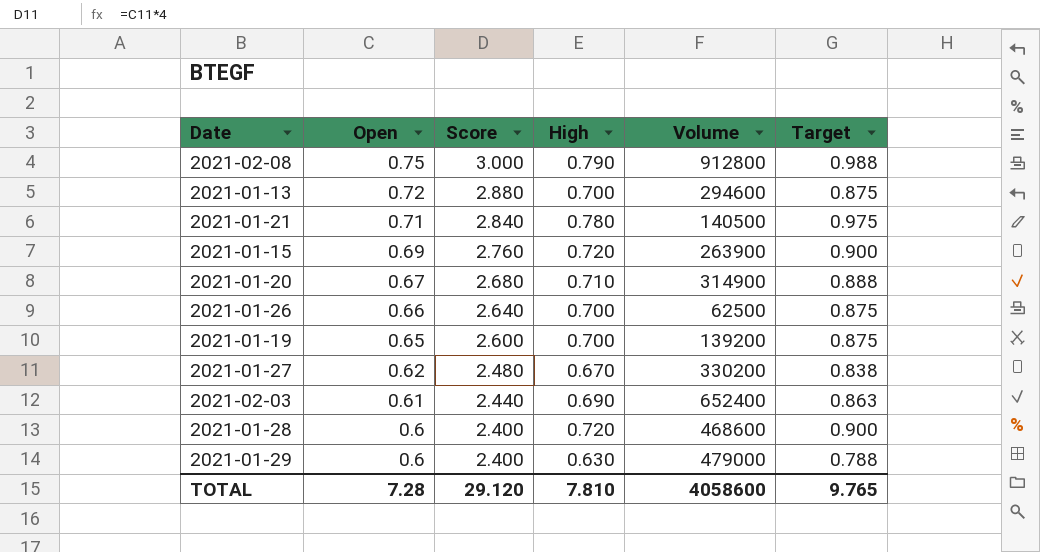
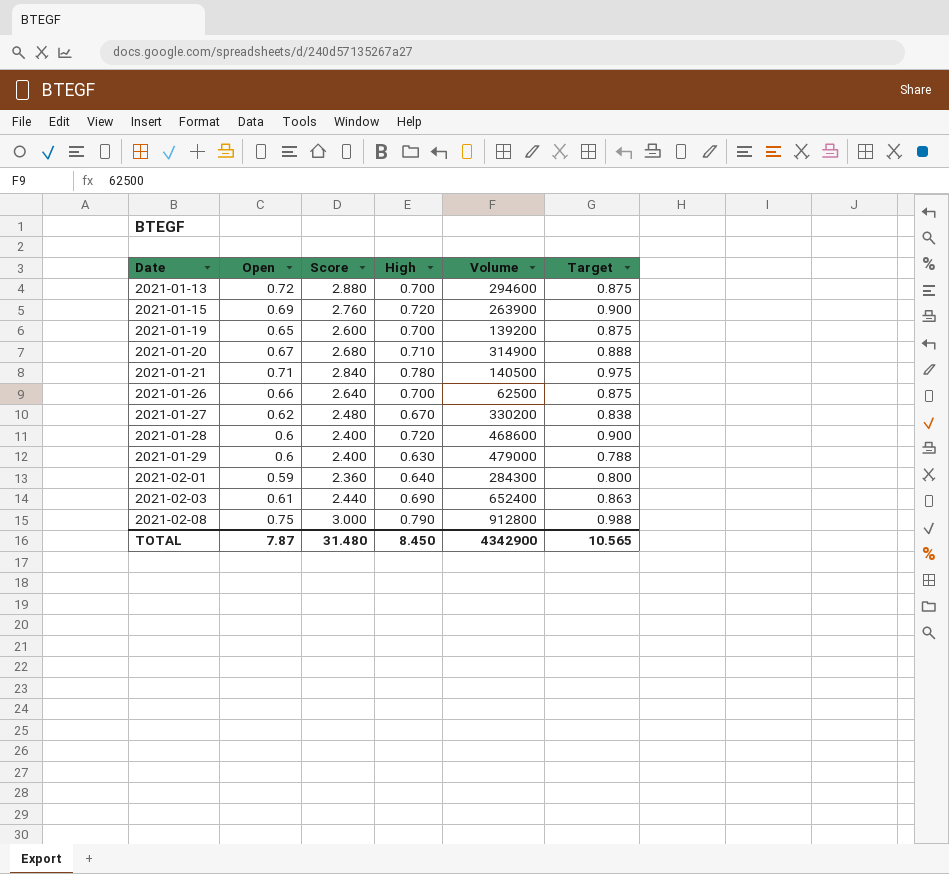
row order: Open descending -> Date ascending
row 2021-02-01: none -> 0.59 | 2.360 | 0.640 | 284300 | 0.800
TOTAL | Open: 7.28 -> 7.87
TOTAL | Score: 29.120 -> 31.480
TOTAL | High: 7.810 -> 8.450
TOTAL | Volume: 4058600 -> 4342900
TOTAL | Target: 9.765 -> 10.565

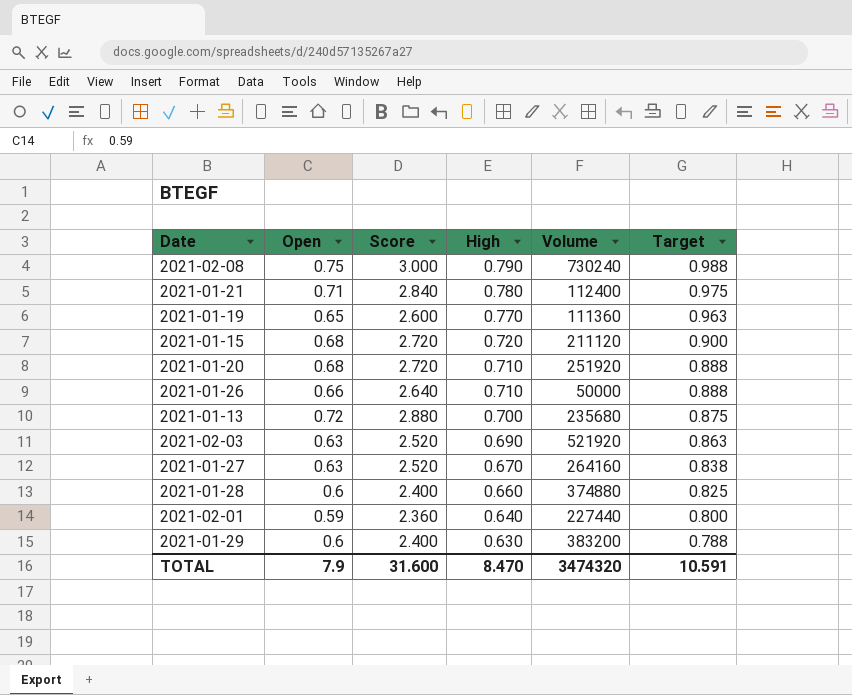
row order: Date ascending -> High descending
2021-02-08 | Volume: 912800 -> 730240
2021-01-21 | Volume: 140500 -> 112400
2021-01-19 | High: 0.700 -> 0.770
2021-01-19 | Volume: 139200 -> 111360
2021-01-19 | Target: 0.875 -> 0.963
2021-01-15 | Open: 0.69 -> 0.68
2021-01-15 | Score: 2.760 -> 2.720
2021-01-15 | Volume: 263900 -> 211120
2021-01-20 | Open: 0.67 -> 0.68
2021-01-20 | Score: 2.680 -> 2.720
2021-01-20 | Volume: 314900 -> 251920
2021-01-26 | High: 0.700 -> 0.710
2021-01-26 | Volume: 62500 -> 50000
2021-01-26 | Target: 0.875 -> 0.888
2021-01-13 | Volume: 294600 -> 235680
2021-02-03 | Open: 0.61 -> 0.63
2021-02-03 | Score: 2.440 -> 2.520
2021-02-03 | Volume: 652400 -> 521920
2021-01-27 | Open: 0.62 -> 0.63
2021-01-27 | Score: 2.480 -> 2.520
2021-01-27 | Volume: 330200 -> 264160
2021-01-28 | High: 0.720 -> 0.660
2021-01-28 | Volume: 468600 -> 374880
2021-01-28 | Target: 0.900 -> 0.825
2021-02-01 | Volume: 284300 -> 227440
2021-01-29 | Volume: 479000 -> 383200
TOTAL | Open: 7.87 -> 7.9
TOTAL | Score: 31.480 -> 31.600
TOTAL | High: 8.450 -> 8.470
TOTAL | Volume: 4342900 -> 3474320
TOTAL | Target: 10.565 -> 10.591

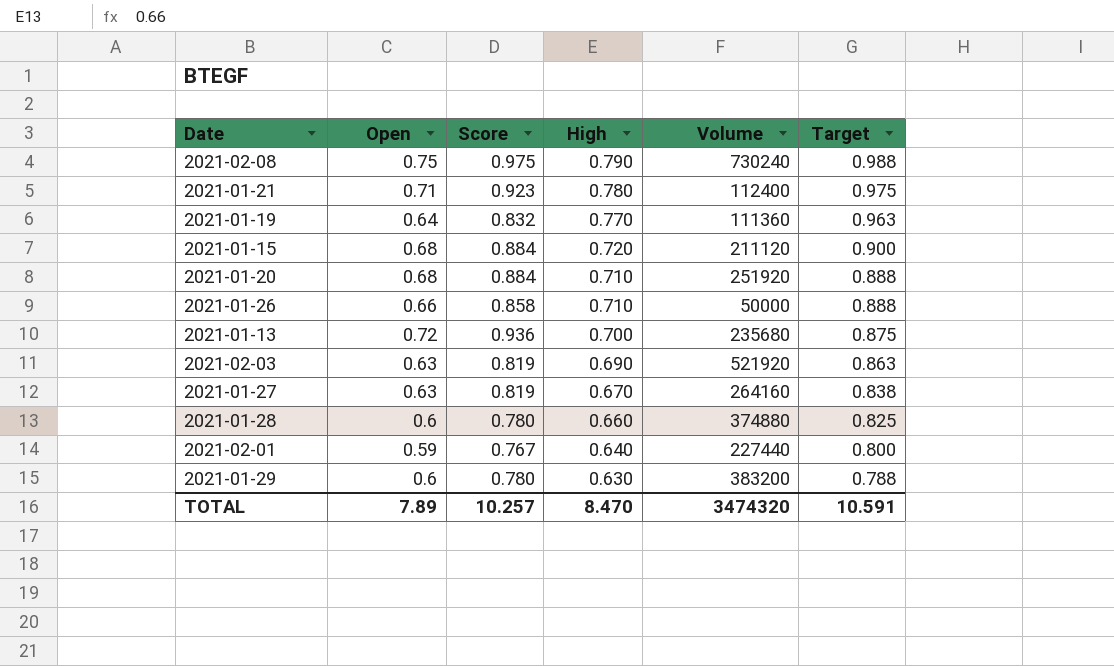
column Score | formula: [Open] * 4 -> [Open] * 1.3
2021-01-19 | Open: 0.65 -> 0.64
TOTAL | Open: 7.9 -> 7.89
TOTAL | Score: 31.600 -> 10.257

